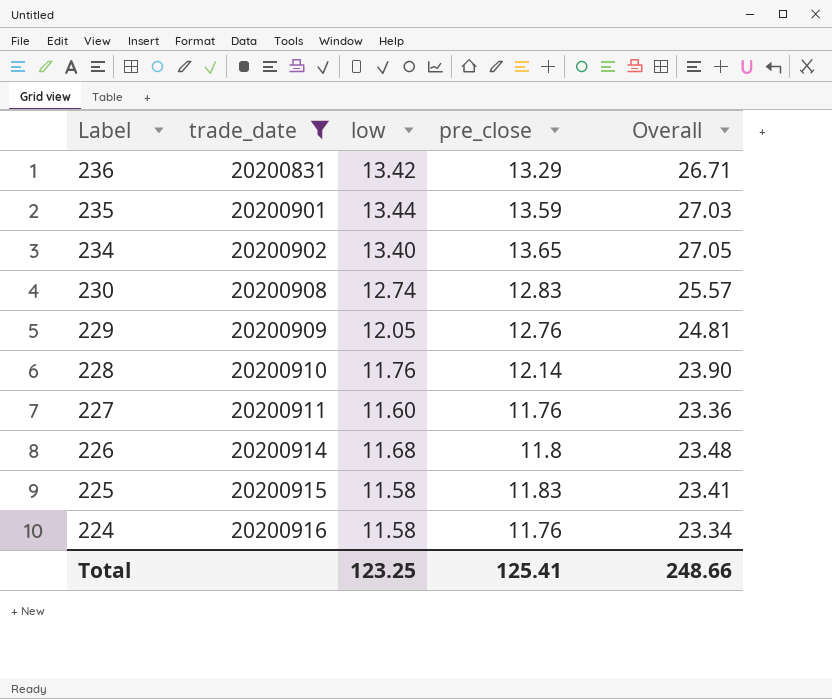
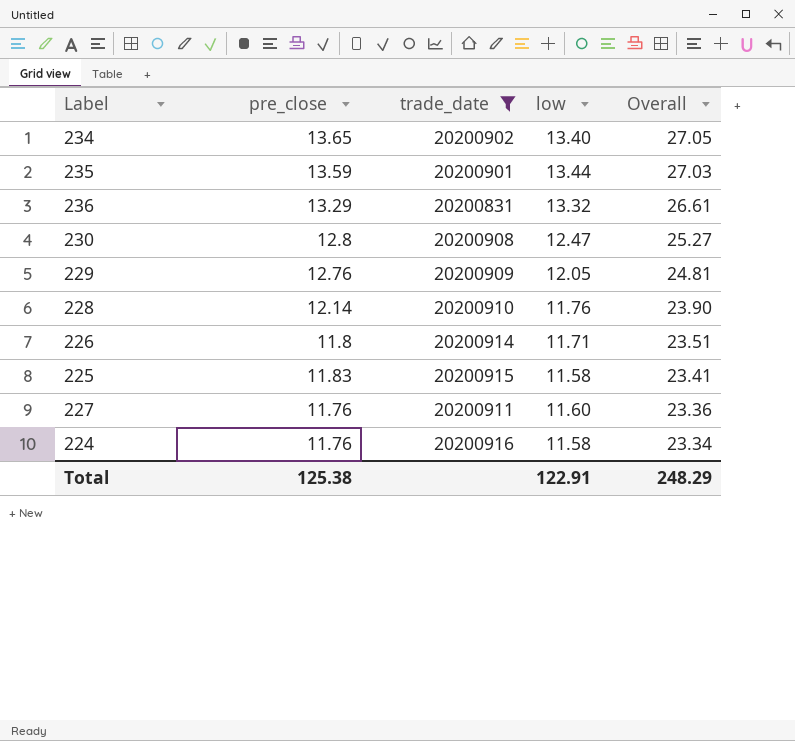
row order: Label descending -> Overall descending
column pre_close | position: 4 -> 2
236 | low: 13.42 -> 13.32
236 | Overall: 26.71 -> 26.61
230 | pre_close: 12.83 -> 12.8
230 | low: 12.74 -> 12.47
230 | Overall: 25.57 -> 25.27
226 | low: 11.68 -> 11.71
226 | Overall: 23.48 -> 23.51
Total | pre_close: 125.41 -> 125.38
Total | low: 123.25 -> 122.91
Total | Overall: 248.66 -> 248.29

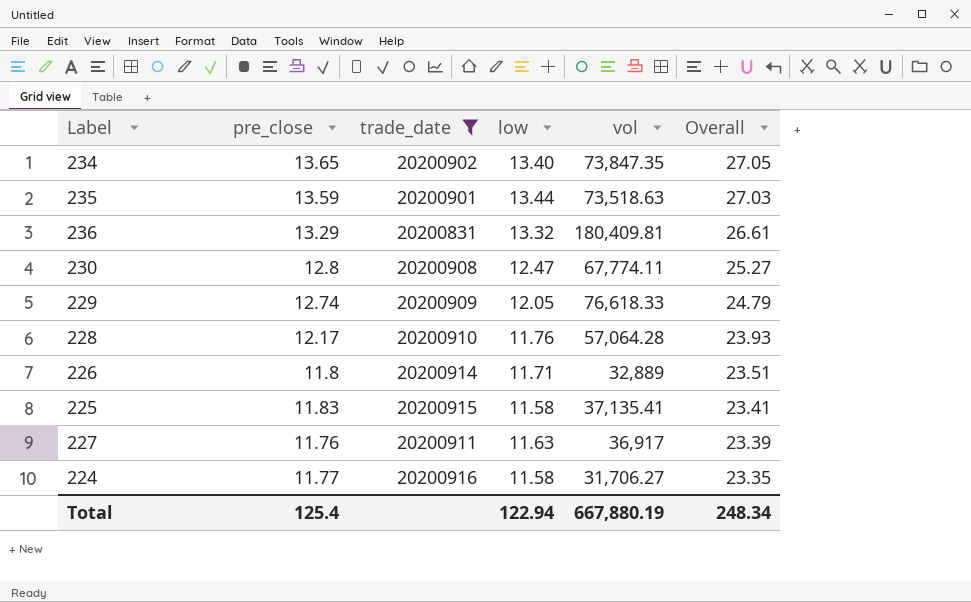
column vol | position: none -> 5
229 | pre_close: 12.76 -> 12.74
229 | Overall: 24.81 -> 24.79
228 | pre_close: 12.14 -> 12.17
228 | Overall: 23.90 -> 23.93
227 | low: 11.60 -> 11.63
227 | Overall: 23.36 -> 23.39
224 | pre_close: 11.76 -> 11.77
224 | Overall: 23.34 -> 23.35
Total | pre_close: 125.38 -> 125.4
Total | low: 122.91 -> 122.94
Total | Overall: 248.29 -> 248.34

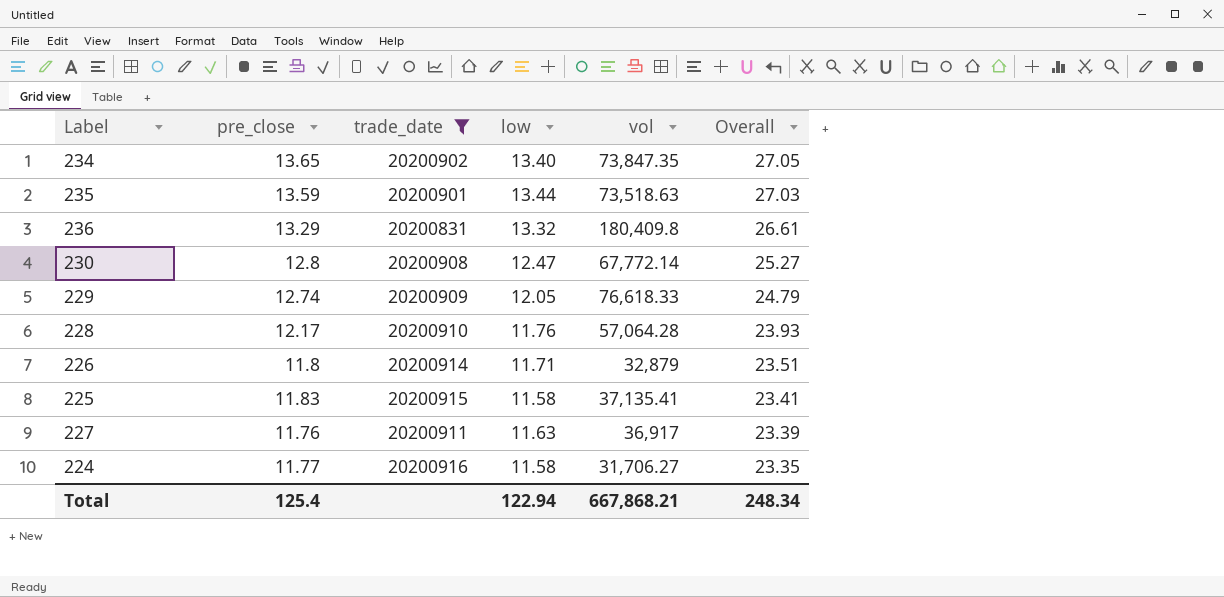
236 | vol: 180,409.81 -> 180,409.8
230 | vol: 67,774.11 -> 67,772.14
226 | vol: 32,889 -> 32,879
Total | vol: 667,880.19 -> 667,868.21

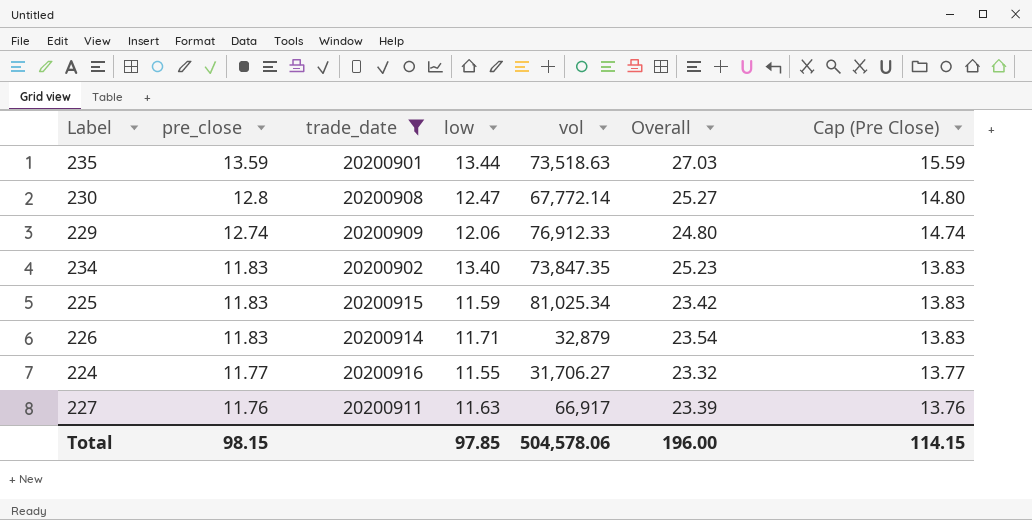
row order: Overall descending -> pre_close descending
column Cap (Pre Close) | formula: none -> [pre_close] + 2
row 236: 13.29 | 20200831 | 13.32 | 180,409.8 | 26.61 -> none
row 228: 12.17 | 20200910 | 11.76 | 57,064.28 | 23.93 -> none
229 | low: 12.05 -> 12.06
229 | vol: 76,618.33 -> 76,912.33
229 | Overall: 24.79 -> 24.80
234 | pre_close: 13.65 -> 11.83
234 | Overall: 27.05 -> 25.23
225 | low: 11.58 -> 11.59
225 | vol: 37,135.41 -> 81,025.34
225 | Overall: 23.41 -> 23.42
226 | pre_close: 11.8 -> 11.83
226 | Overall: 23.51 -> 23.54
224 | low: 11.58 -> 11.55
224 | Overall: 23.35 -> 23.32
227 | vol: 36,917 -> 66,917
Total | pre_close: 125.4 -> 98.15
Total | low: 122.94 -> 97.85
Total | vol: 667,868.21 -> 504,578.06
Total | Overall: 248.34 -> 196.00

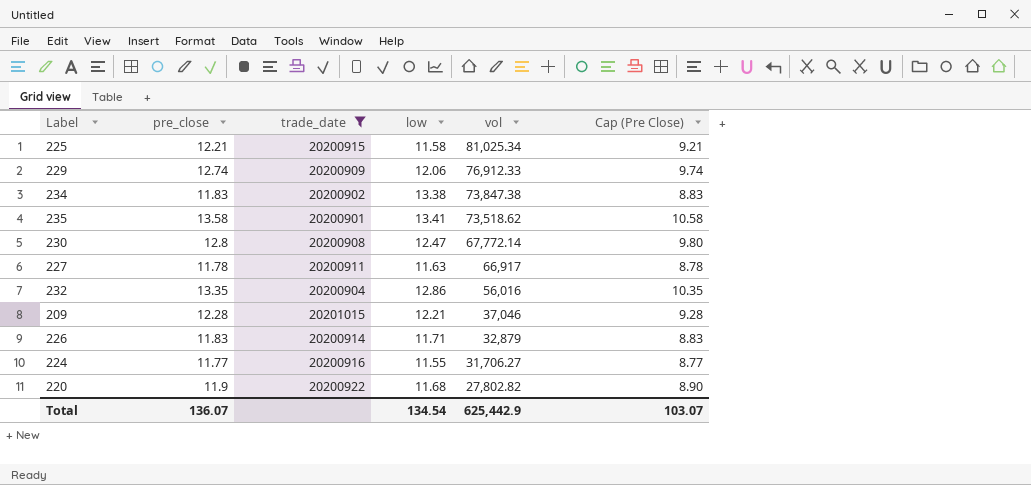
row order: pre_close descending -> vol descending
column Overall | formula: [pre_close] + [low] -> none
column Cap (Pre Close) | formula: [pre_close] + 2 -> [pre_close] - 3
225 | pre_close: 11.83 -> 12.21
225 | low: 11.59 -> 11.58
234 | low: 13.40 -> 13.38
234 | vol: 73,847.35 -> 73,847.38
235 | pre_close: 13.59 -> 13.58
235 | low: 13.44 -> 13.41
235 | vol: 73,518.63 -> 73,518.62
227 | pre_close: 11.76 -> 11.78
row 232: none -> 13.35 | 20200904 | 12.86 | 56,016 | 10.35
row 209: none -> 12.28 | 20201015 | 12.21 | 37,046 | 9.28
row 220: none -> 11.9 | 20200922 | 11.68 | 27,802.82 | 8.90
Total | pre_close: 98.15 -> 136.07
Total | low: 97.85 -> 134.54
Total | vol: 504,578.06 -> 625,442.9
Total | Cap (Pre Close): 114.15 -> 103.07

